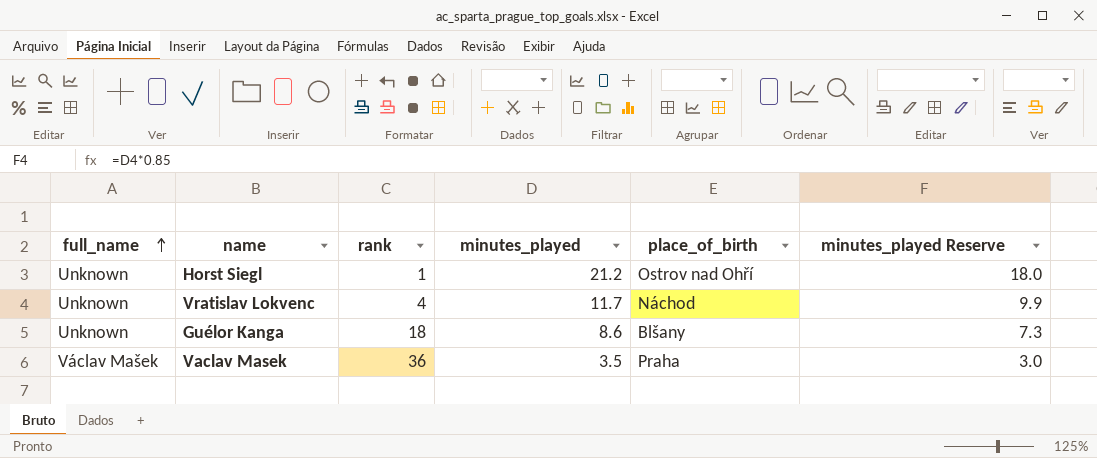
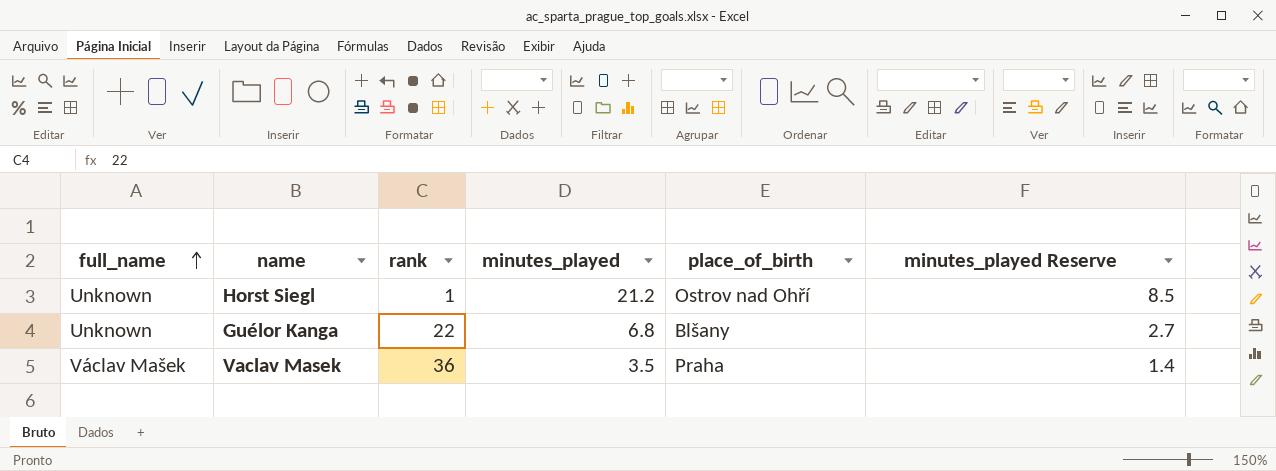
column minutes_played Reserve | formula: [minutes_played] * 0.85 -> [minutes_played] * 0.4
row Vratislav Lokvenc: Unknown | 4 | 11.7 | Náchod | 9.9 -> none
Guélor Kanga | rank: 18 -> 22
Guélor Kanga | minutes_played: 8.6 -> 6.8

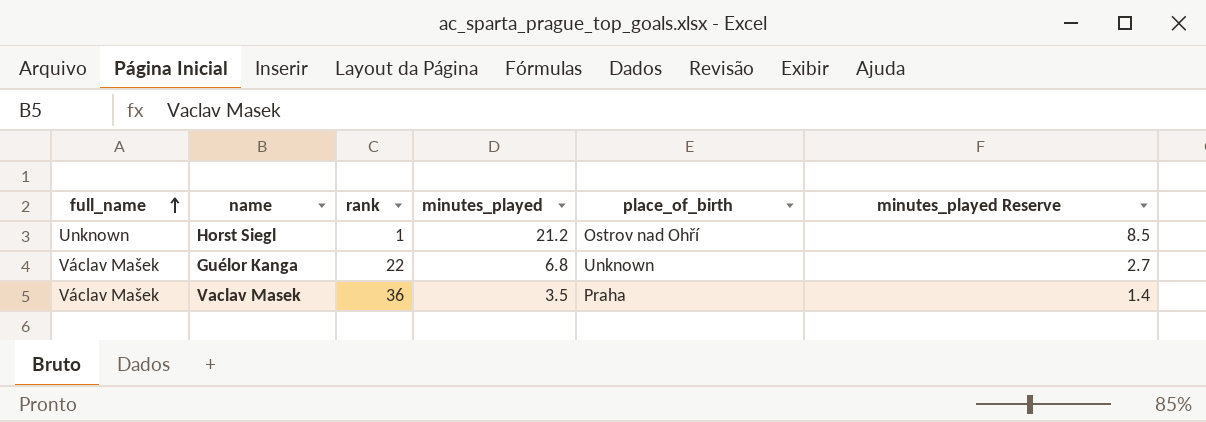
Guélor Kanga | full_name: Unknown -> Václav Mašek
Guélor Kanga | place_of_birth: Blšany -> Unknown

